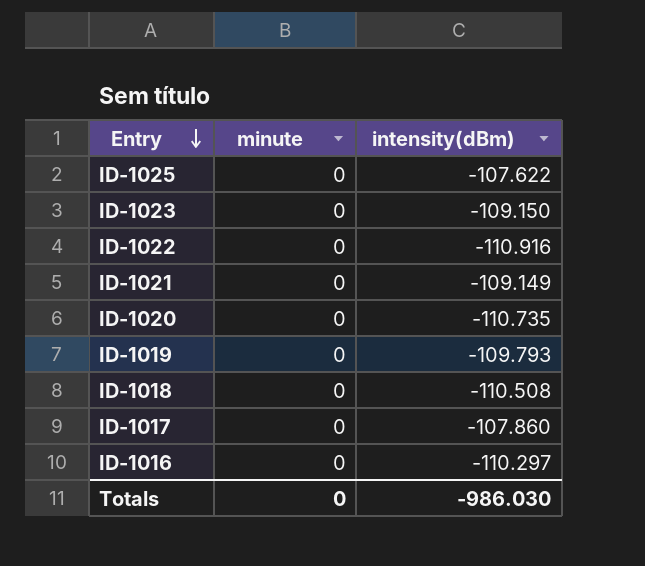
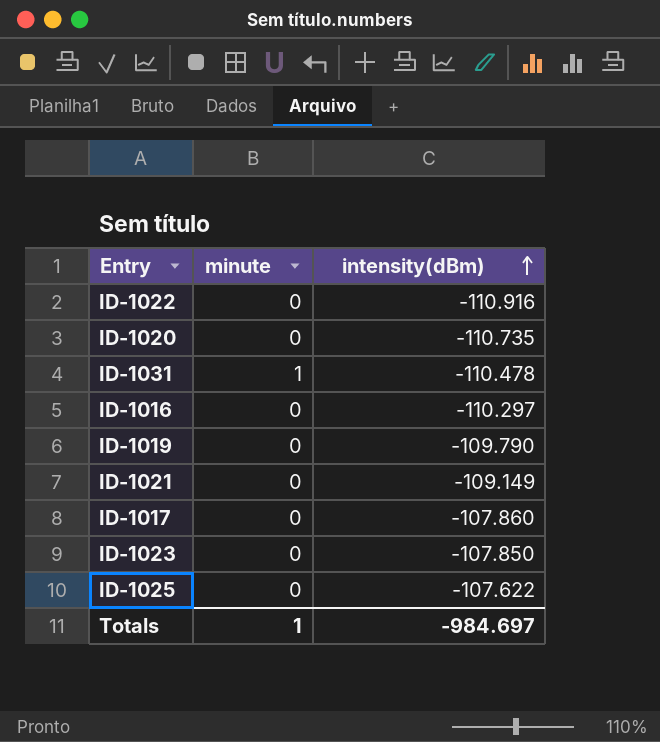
row order: Entry descending -> intensity(dBm) ascending
row ID-1018: 0 | -110.508 -> none
row ID-1031: none -> 1 | -110.478
ID-1019 | intensity(dBm): -109.793 -> -109.790
ID-1023 | intensity(dBm): -109.150 -> -107.850
Totals | minute: 0 -> 1
Totals | intensity(dBm): -986.030 -> -984.697

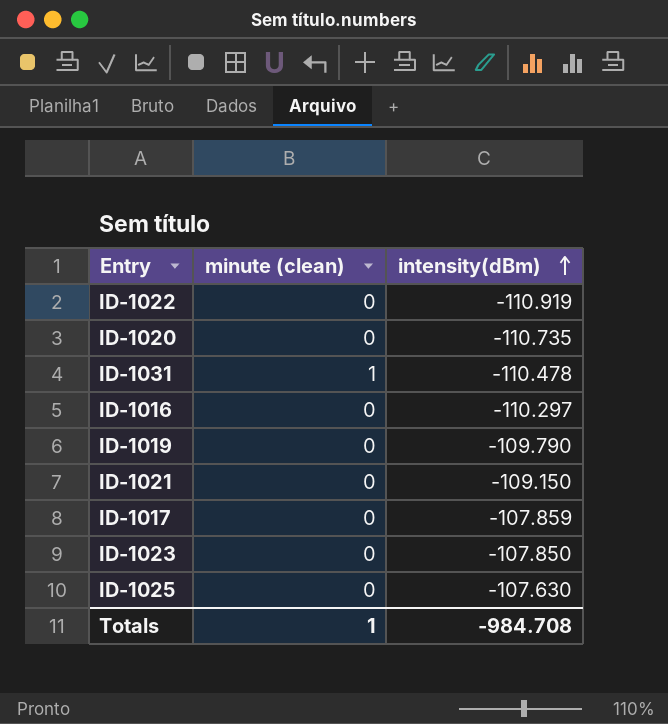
column name: minute -> minute (clean)
ID-1022 | intensity(dBm): -110.916 -> -110.919
ID-1021 | intensity(dBm): -109.149 -> -109.150
ID-1017 | intensity(dBm): -107.860 -> -107.859
ID-1025 | intensity(dBm): -107.622 -> -107.630
Totals | intensity(dBm): -984.697 -> -984.708

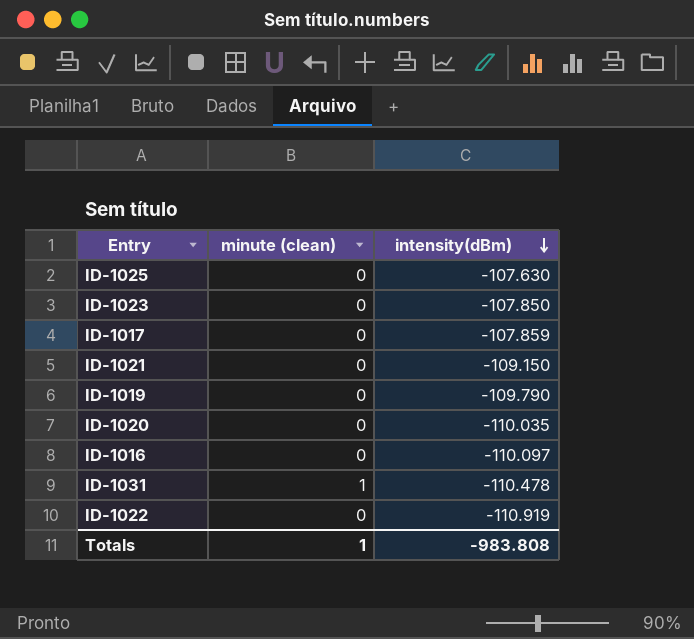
row order: intensity(dBm) ascending -> intensity(dBm) descending
ID-1020 | intensity(dBm): -110.735 -> -110.035
ID-1016 | intensity(dBm): -110.297 -> -110.097
Totals | intensity(dBm): -984.708 -> -983.808

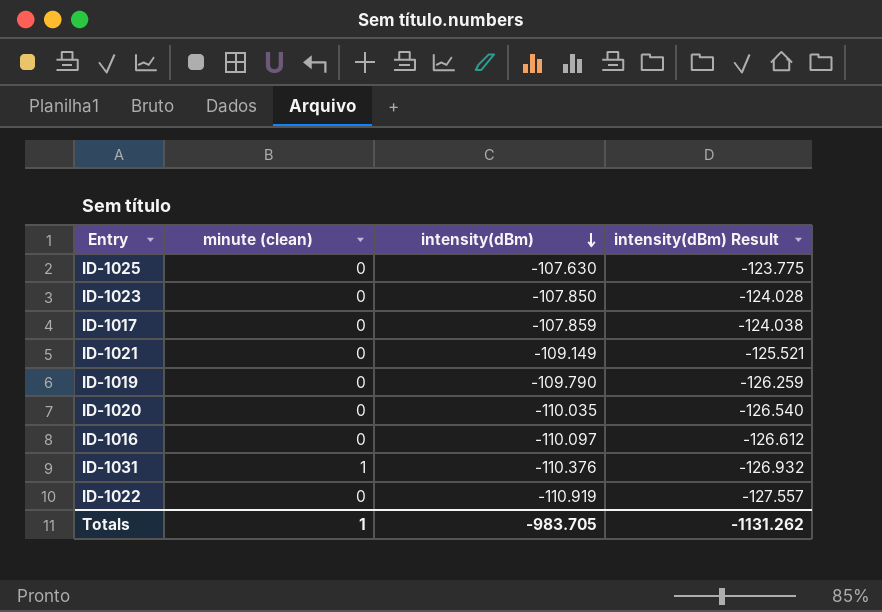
column intensity(dBm) Result | formula: none -> [intensity(dBm)] * 1.15
ID-1021 | intensity(dBm): -109.150 -> -109.149
ID-1031 | intensity(dBm): -110.478 -> -110.376
Totals | intensity(dBm): -983.808 -> -983.705

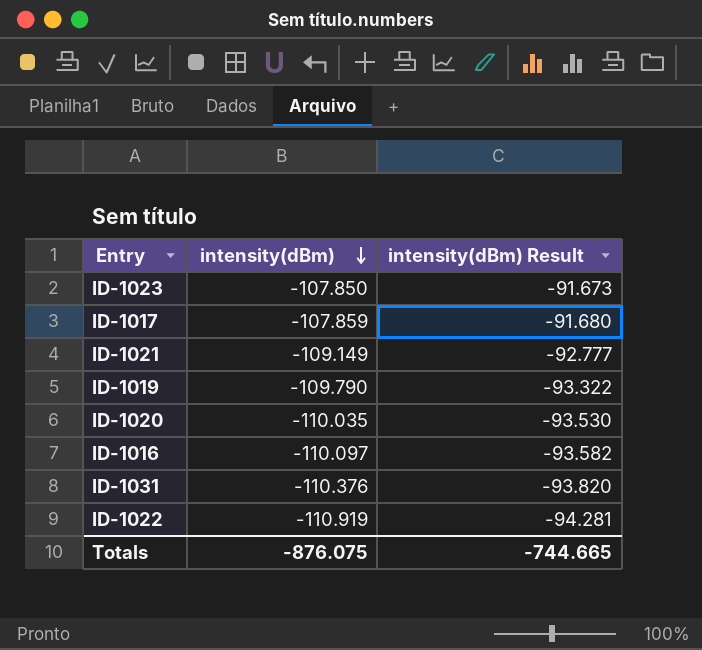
column minute (clean) | position: 2 -> none
column intensity(dBm) Result | formula: [intensity(dBm)] * 1.15 -> [intensity(dBm)] * 0.85
row ID-1025: 0 | -107.630 | -123.775 -> none
Totals | intensity(dBm): -983.705 -> -876.075
Totals | intensity(dBm) Result: -1131.262 -> -744.665

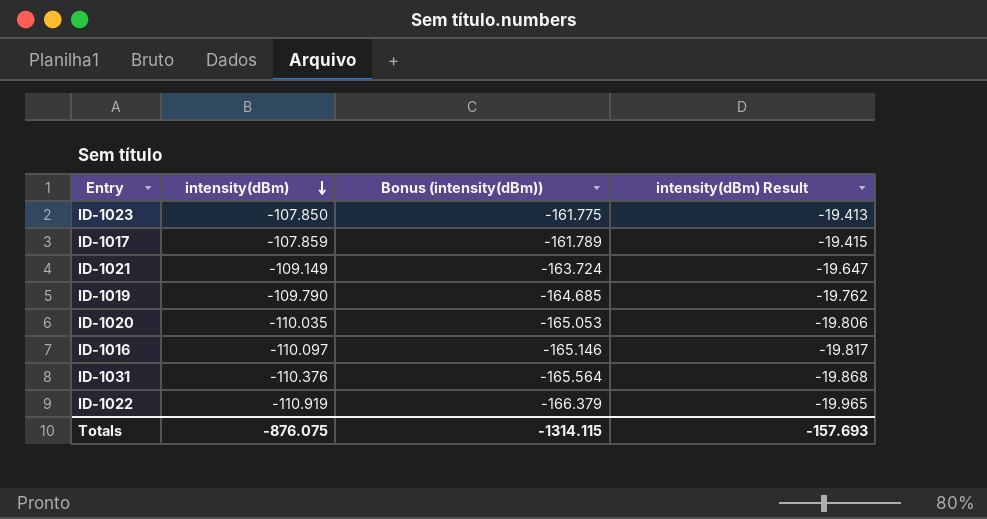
column Bonus (intensity(dBm)) | formula: none -> [intensity(dBm)] * 1.5
column intensity(dBm) Result | formula: [intensity(dBm)] * 0.85 -> [intensity(dBm)] * 0.18
Totals | intensity(dBm) Result: -744.665 -> -157.693

